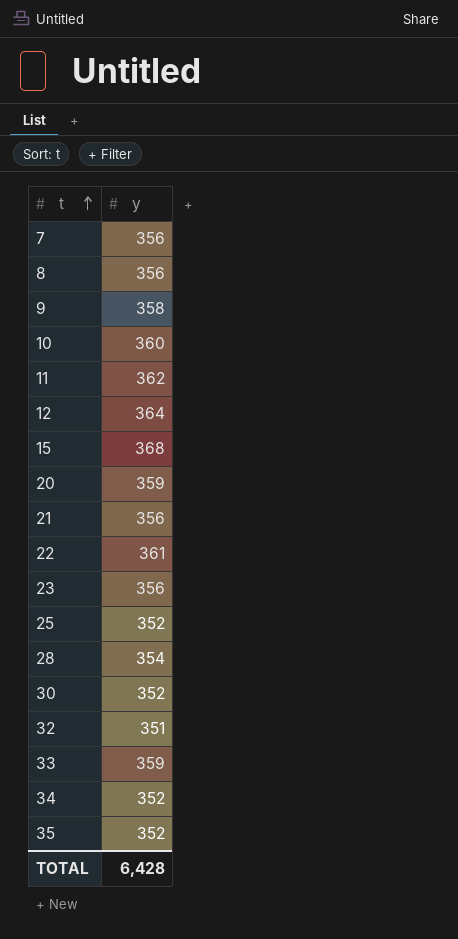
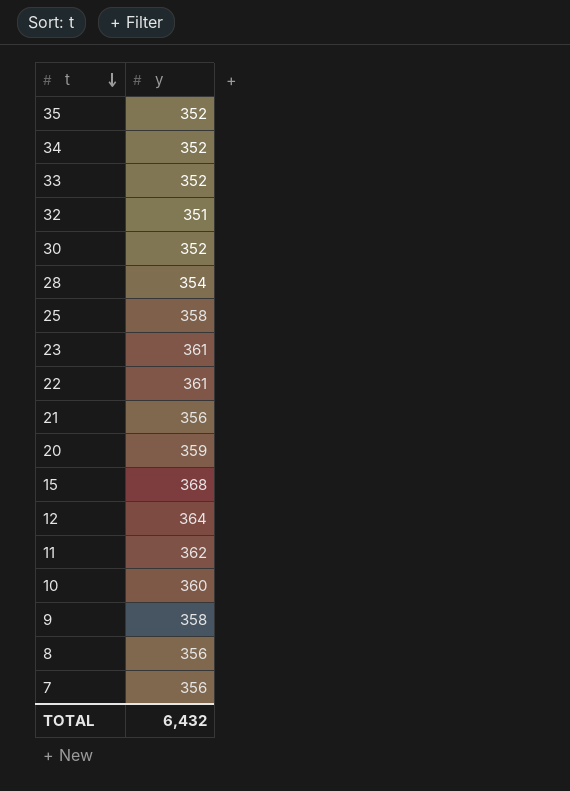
row order: t ascending -> t descending
33 | y: 359 -> 352
25 | y: 352 -> 358
23 | y: 356 -> 361
TOTAL | y: 6,428 -> 6,432

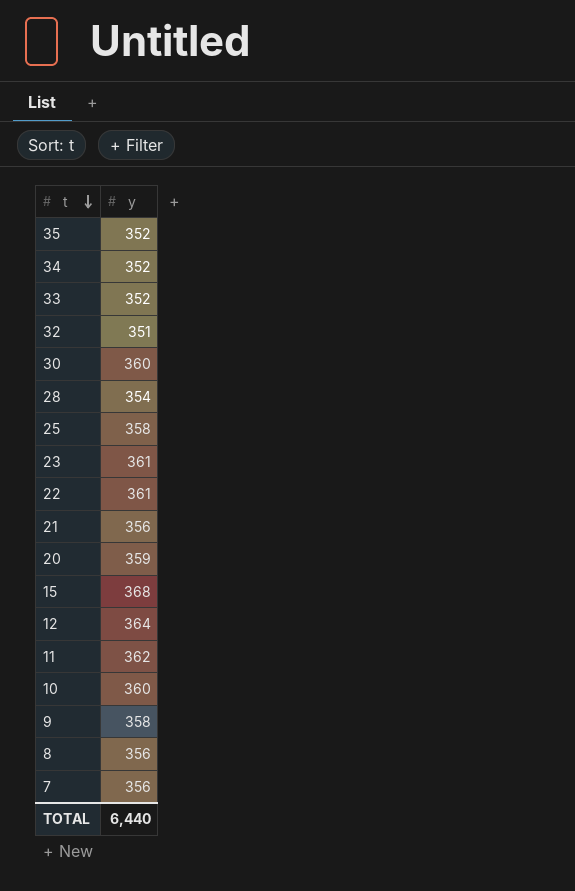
30 | y: 352 -> 360
TOTAL | y: 6,432 -> 6,440

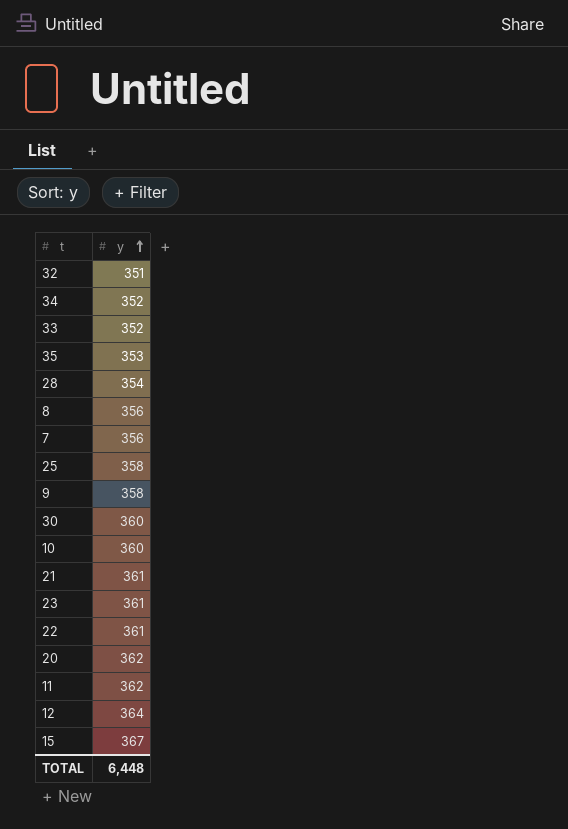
row order: t descending -> y ascending
35 | y: 352 -> 353
21 | y: 356 -> 361
20 | y: 359 -> 362
15 | y: 368 -> 367
TOTAL | y: 6,440 -> 6,448

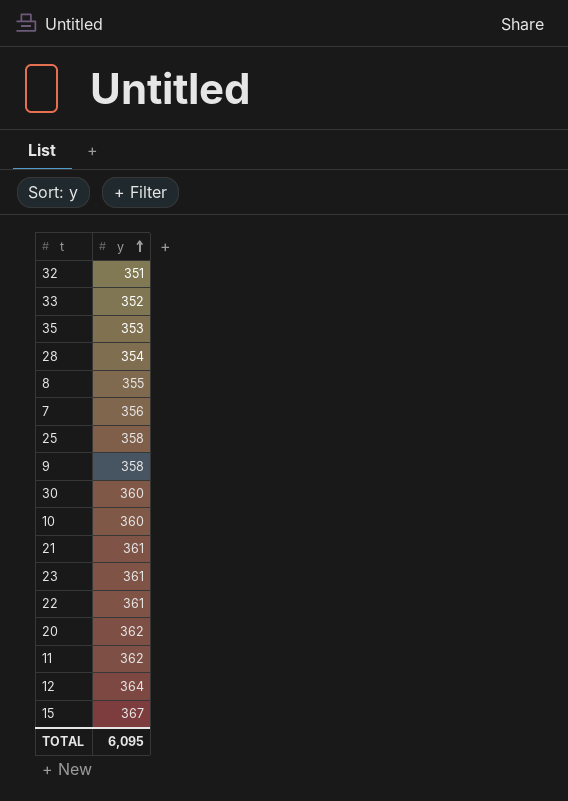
row 34: 352 -> none
8 | y: 356 -> 355
TOTAL | y: 6,448 -> 6,095

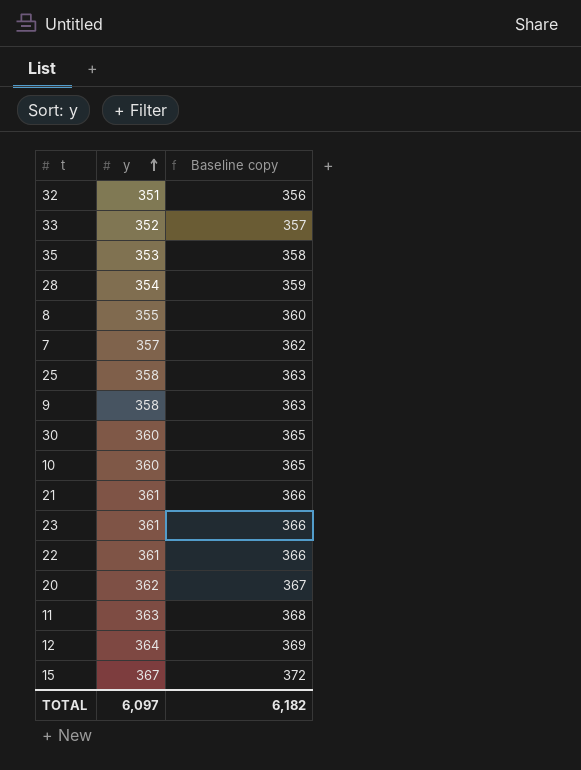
column Baseline copy | formula: none -> [y] + 5
7 | y: 356 -> 357
11 | y: 362 -> 363
TOTAL | y: 6,095 -> 6,097

